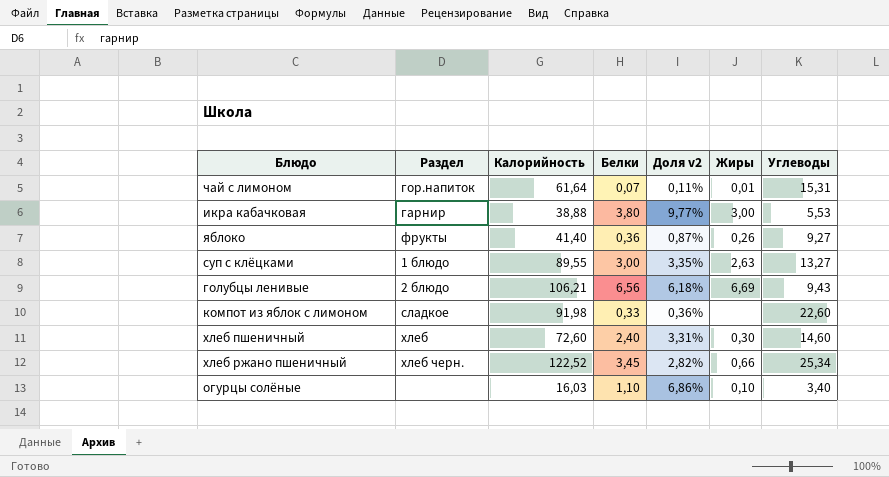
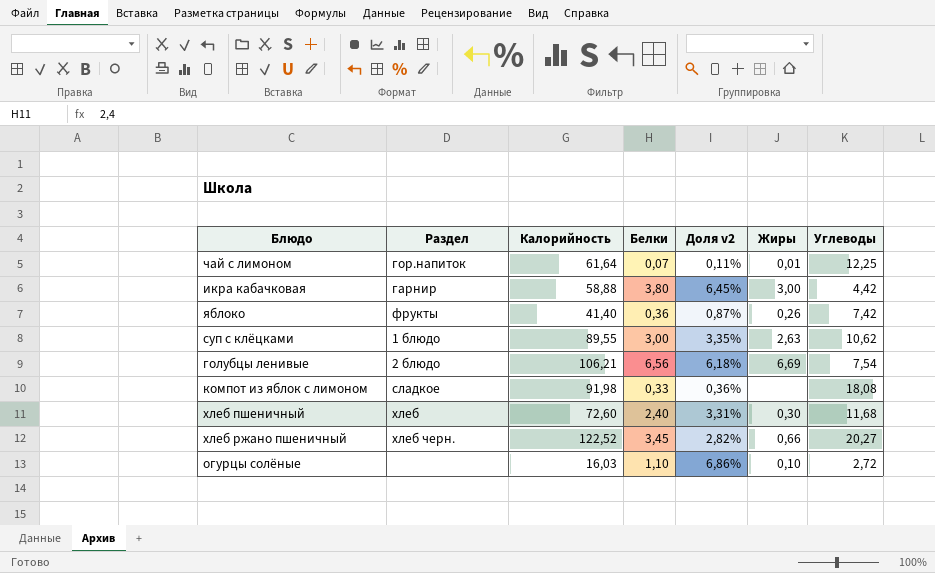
чай с лимоном | Углеводы: 15,31 -> 12,25
икра кабачковая | Калорийность: 38,88 -> 58,88
икра кабачковая | Доля v2: 9,77% -> 6,45%
икра кабачковая | Углеводы: 5,53 -> 4,42
яблоко | Углеводы: 9,27 -> 7,42
суп с клёцками | Углеводы: 13,27 -> 10,62
голубцы ленивые | Углеводы: 9,43 -> 7,54
компот из яблок с лимоном | Углеводы: 22,60 -> 18,08
хлеб пшеничный | Углеводы: 14,60 -> 11,68
хлеб ржано пшеничный | Углеводы: 25,34 -> 20,27
огурцы солёные | Углеводы: 3,40 -> 2,72

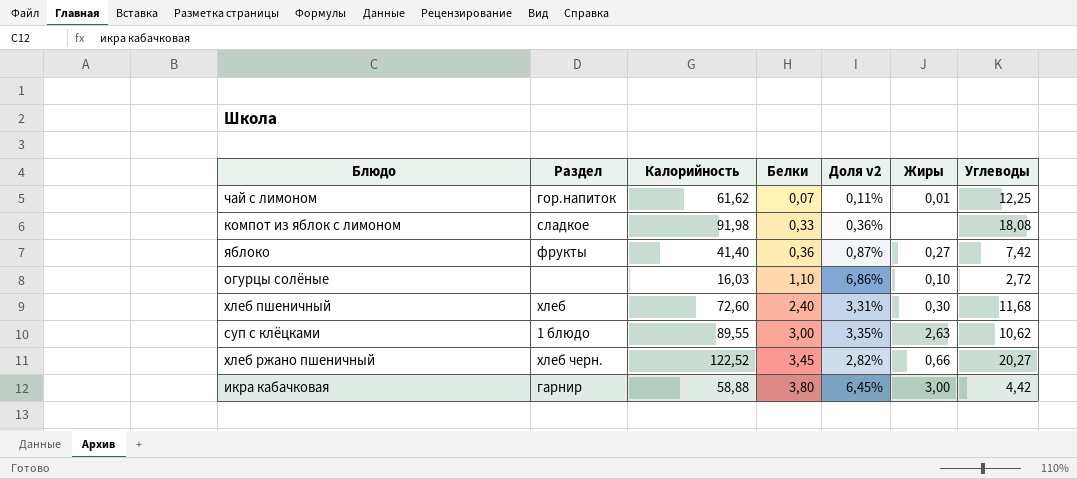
row order: none -> Белки ascending
row голубцы ленивые: 2 блюдо | 106,21 | 6,56 | 6,18% | 6,69 | 7,54 -> none
чай с лимоном | Калорийность: 61,64 -> 61,62
яблоко | Жиры: 0,26 -> 0,27

